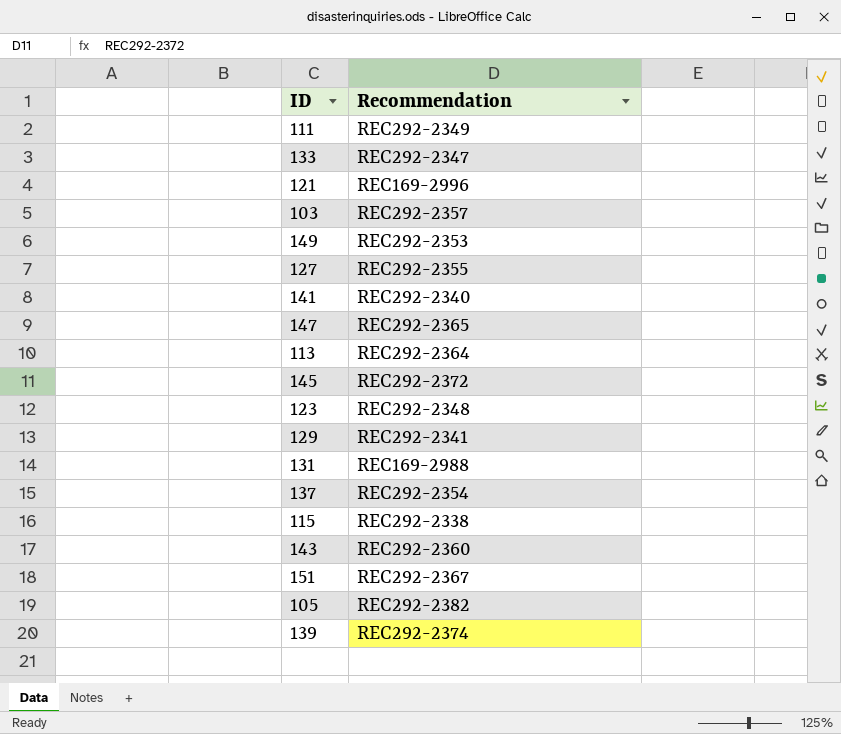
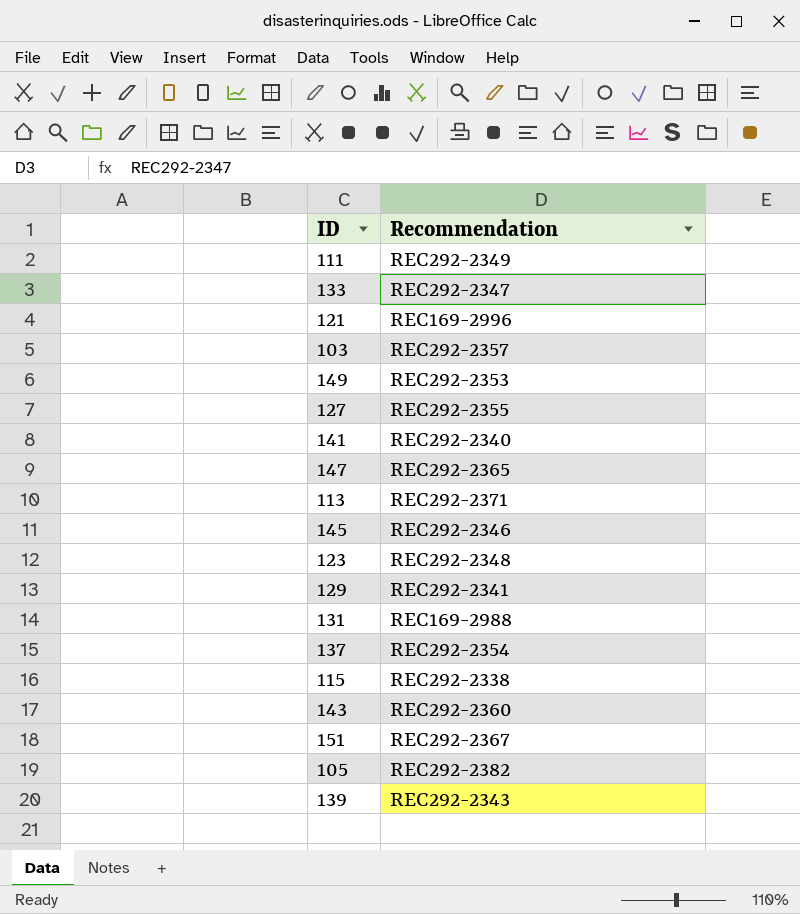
113 | Recommendation: REC292-2364 -> REC292-2371
145 | Recommendation: REC292-2372 -> REC292-2346
139 | Recommendation: REC292-2374 -> REC292-2343

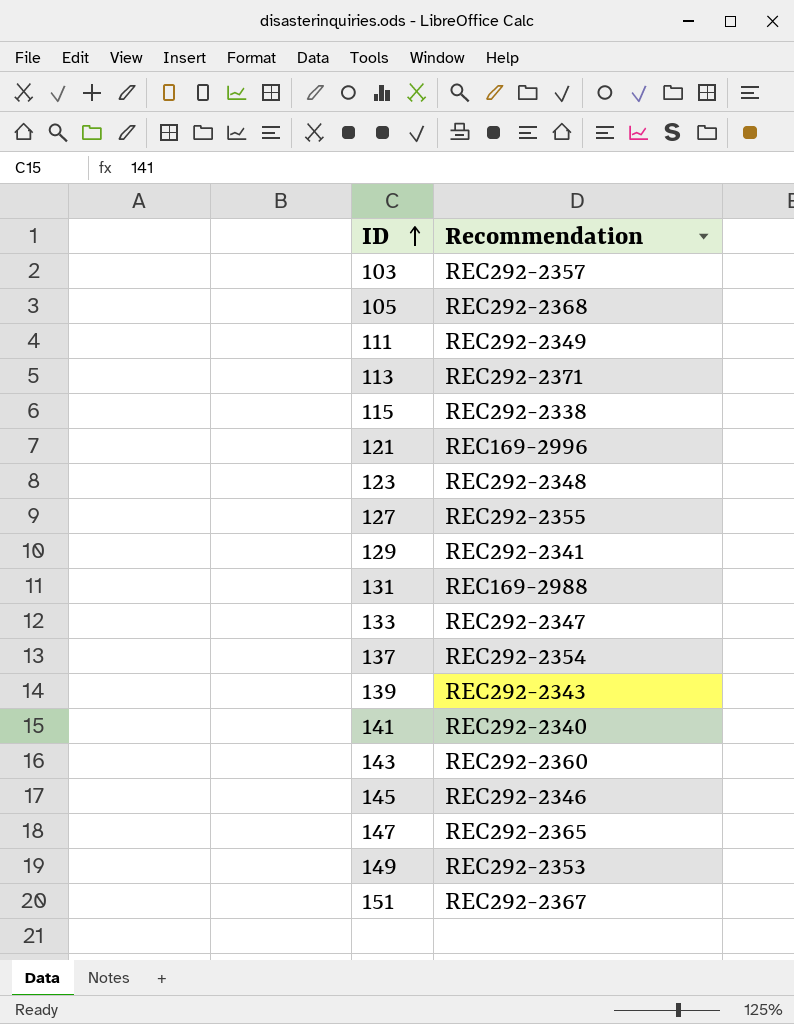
row order: none -> ID ascending
105 | Recommendation: REC292-2382 -> REC292-2368

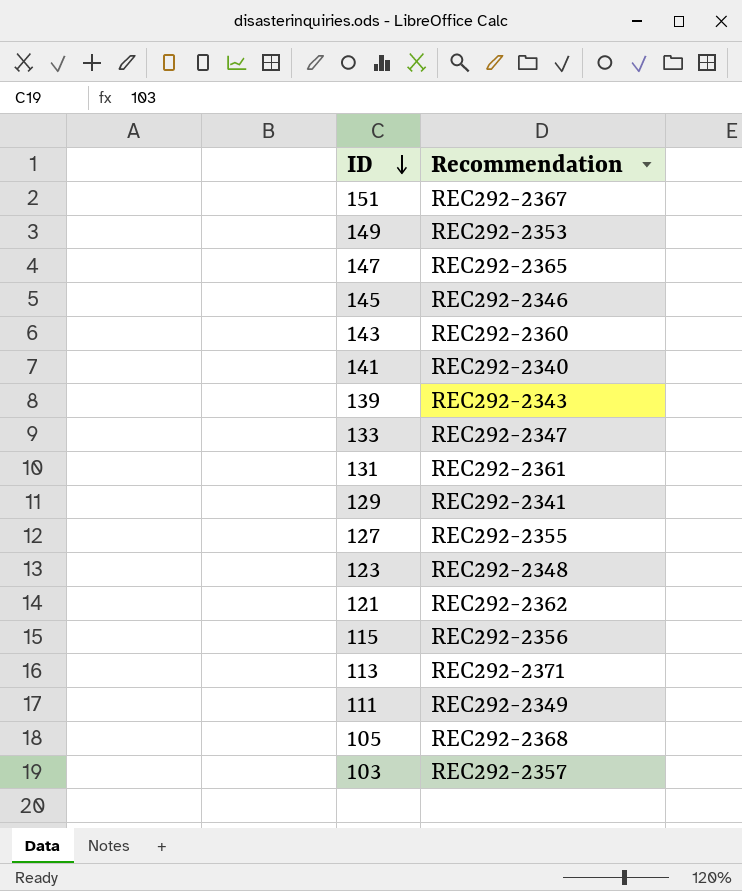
row order: ID ascending -> ID descending
row 137: REC292-2354 -> none
131 | Recommendation: REC169-2988 -> REC292-2361
121 | Recommendation: REC169-2996 -> REC292-2362
115 | Recommendation: REC292-2338 -> REC292-2356

